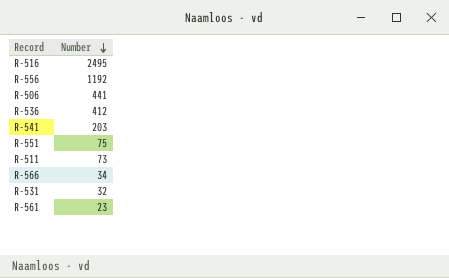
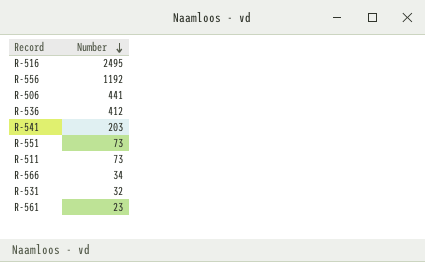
R-551 | Number: 75 -> 73

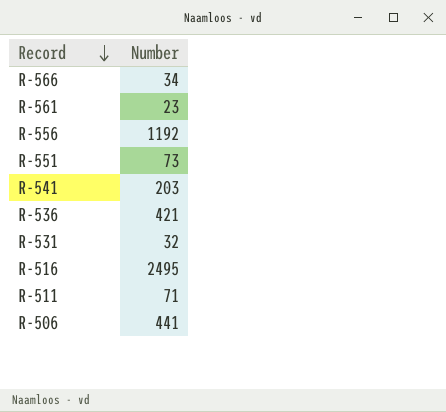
row order: Number descending -> Record descending
R-536 | Number: 412 -> 421
R-511 | Number: 73 -> 71

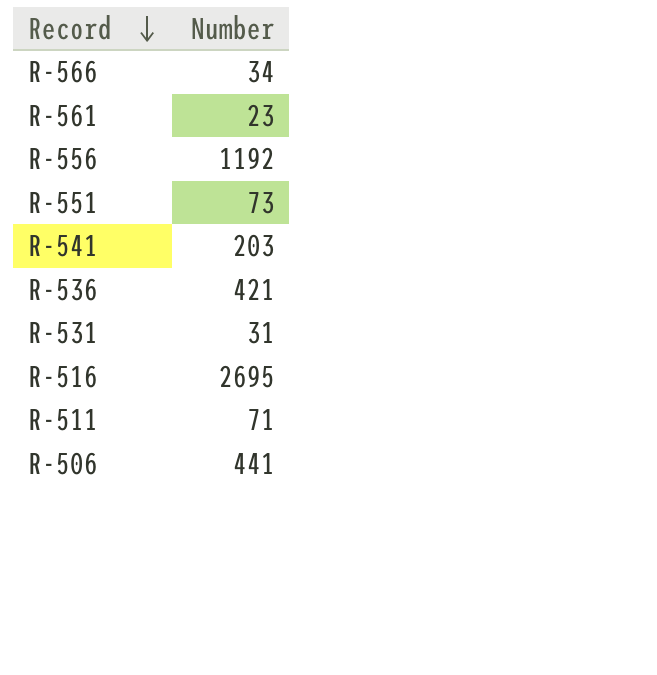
R-531 | Number: 32 -> 31
R-516 | Number: 2495 -> 2695

